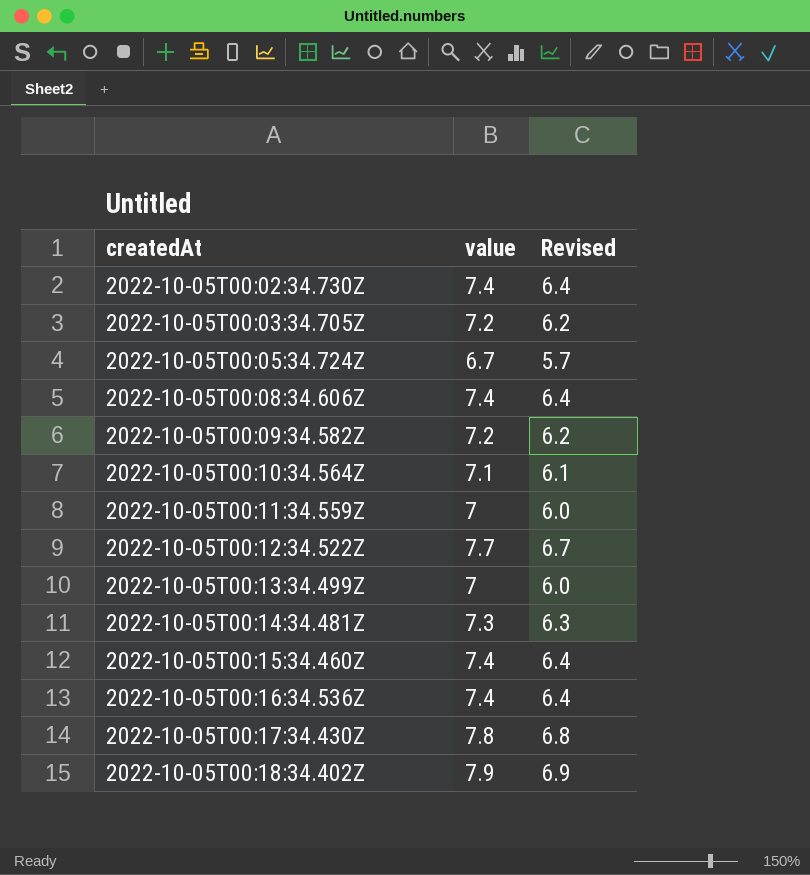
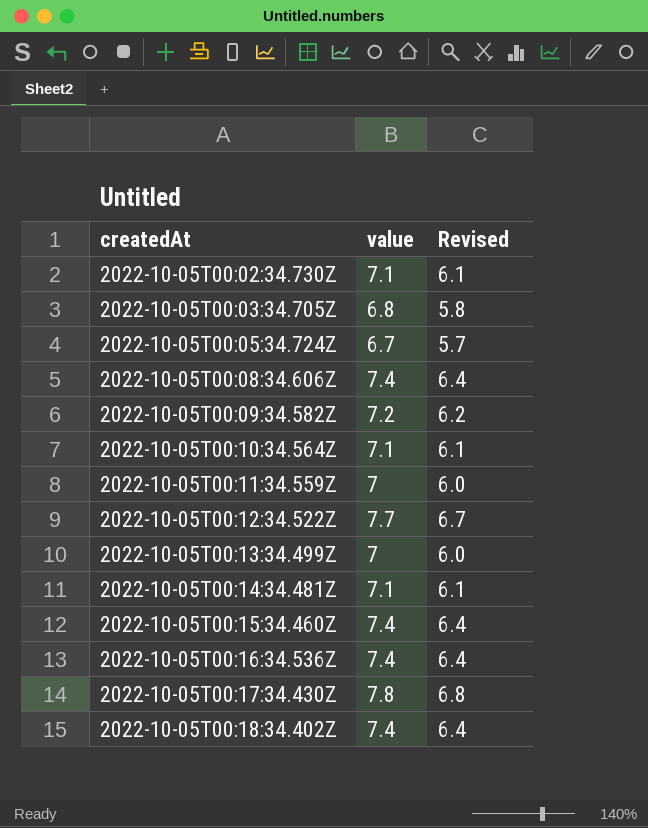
2022-10-05T00:02:34.730Z | value: 7.4 -> 7.1
2022-10-05T00:02:34.730Z | Revised: 6.4 -> 6.1
2022-10-05T00:03:34.705Z | value: 7.2 -> 6.8
2022-10-05T00:03:34.705Z | Revised: 6.2 -> 5.8
2022-10-05T00:14:34.481Z | value: 7.3 -> 7.1
2022-10-05T00:14:34.481Z | Revised: 6.3 -> 6.1
2022-10-05T00:18:34.402Z | value: 7.9 -> 7.4
2022-10-05T00:18:34.402Z | Revised: 6.9 -> 6.4

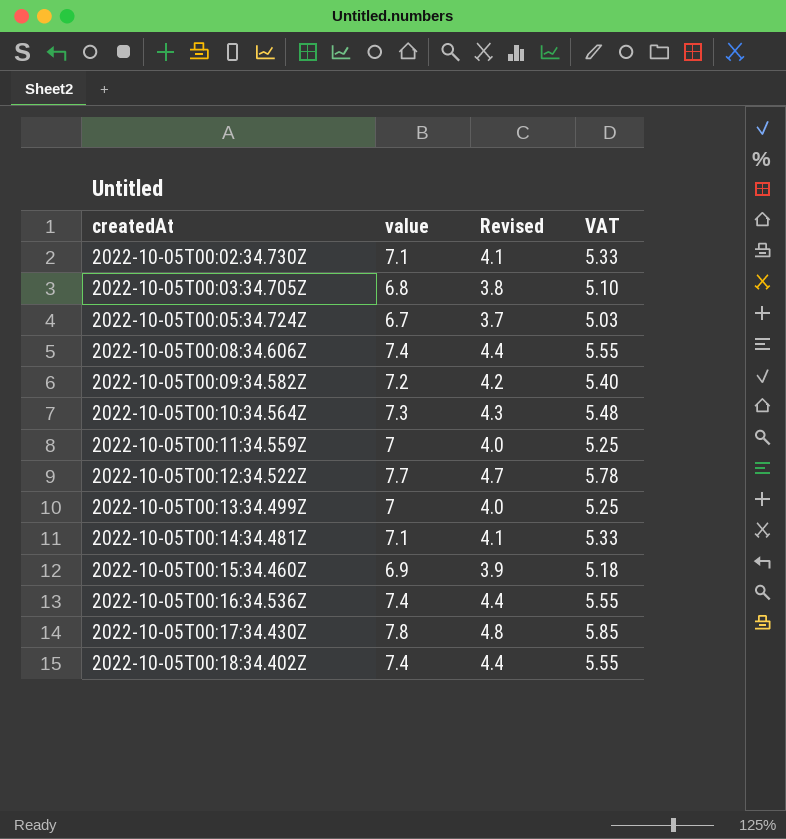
column Revised | formula: [value] - 1 -> [value] - 3
column VAT | formula: none -> [value] * 0.75
2022-10-05T00:10:34.564Z | value: 7.1 -> 7.3
2022-10-05T00:15:34.460Z | value: 7.4 -> 6.9

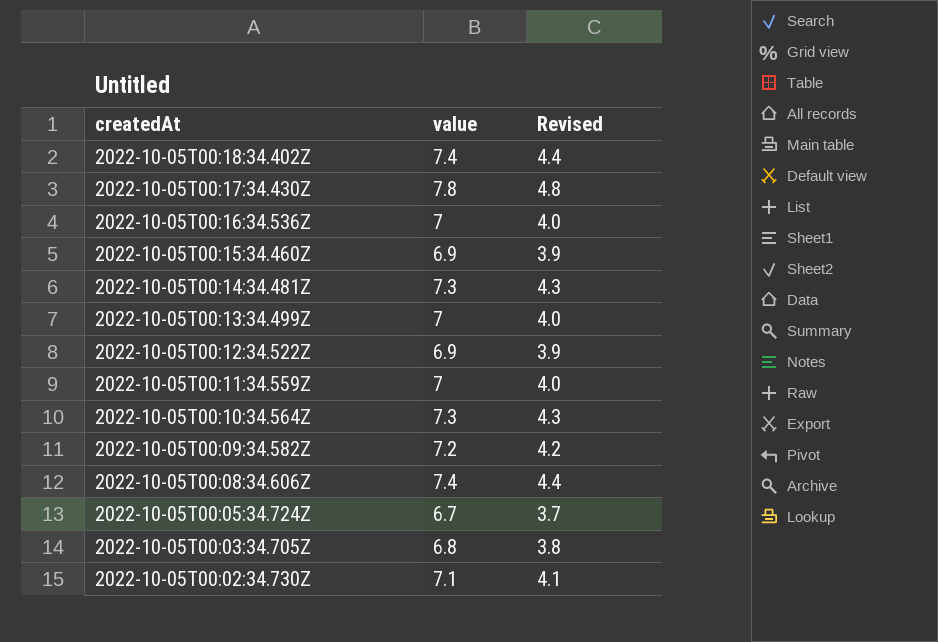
row order: createdAt ascending -> createdAt descending
column VAT | formula: [value] * 0.75 -> none
2022-10-05T00:16:34.536Z | value: 7.4 -> 7
2022-10-05T00:16:34.536Z | Revised: 4.4 -> 4.0
2022-10-05T00:14:34.481Z | value: 7.1 -> 7.3
2022-10-05T00:14:34.481Z | Revised: 4.1 -> 4.3
2022-10-05T00:12:34.522Z | value: 7.7 -> 6.9
2022-10-05T00:12:34.522Z | Revised: 4.7 -> 3.9

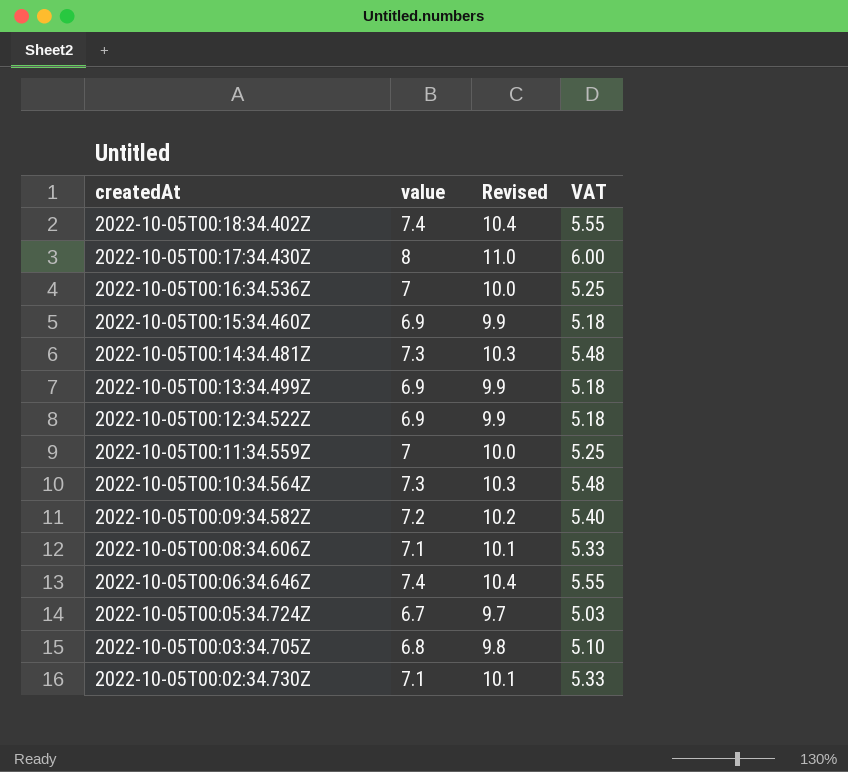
column Revised | formula: [value] - 3 -> [value] + 3
column VAT | formula: none -> [value] * 0.75
2022-10-05T00:17:34.430Z | value: 7.8 -> 8
2022-10-05T00:13:34.499Z | value: 7 -> 6.9
2022-10-05T00:08:34.606Z | value: 7.4 -> 7.1
row 2022-10-05T00:06:34.646Z: none -> 7.4 | 10.4 | 5.55

